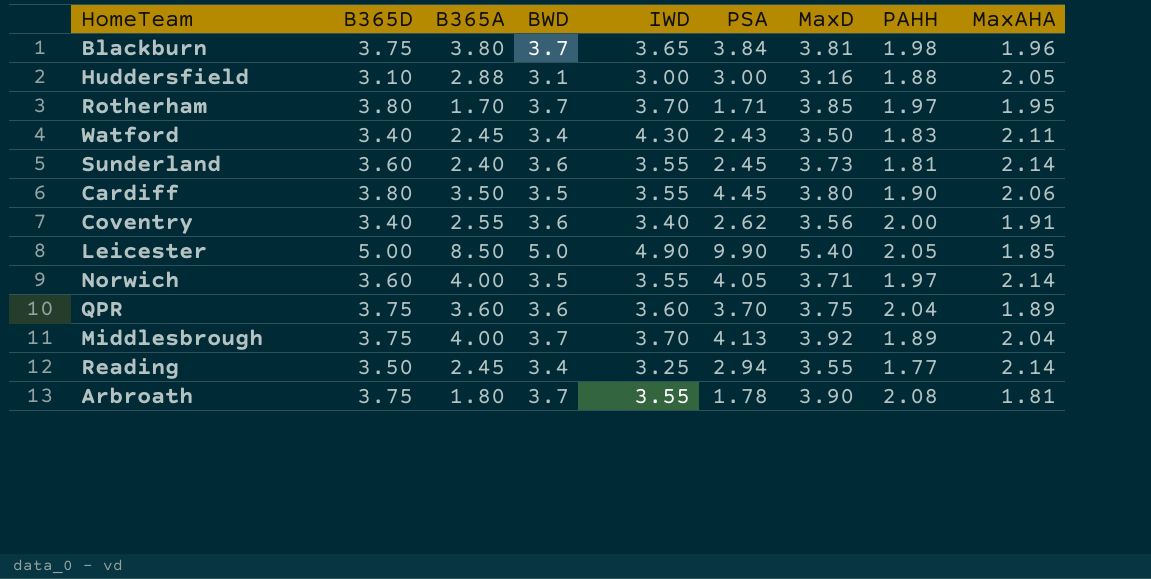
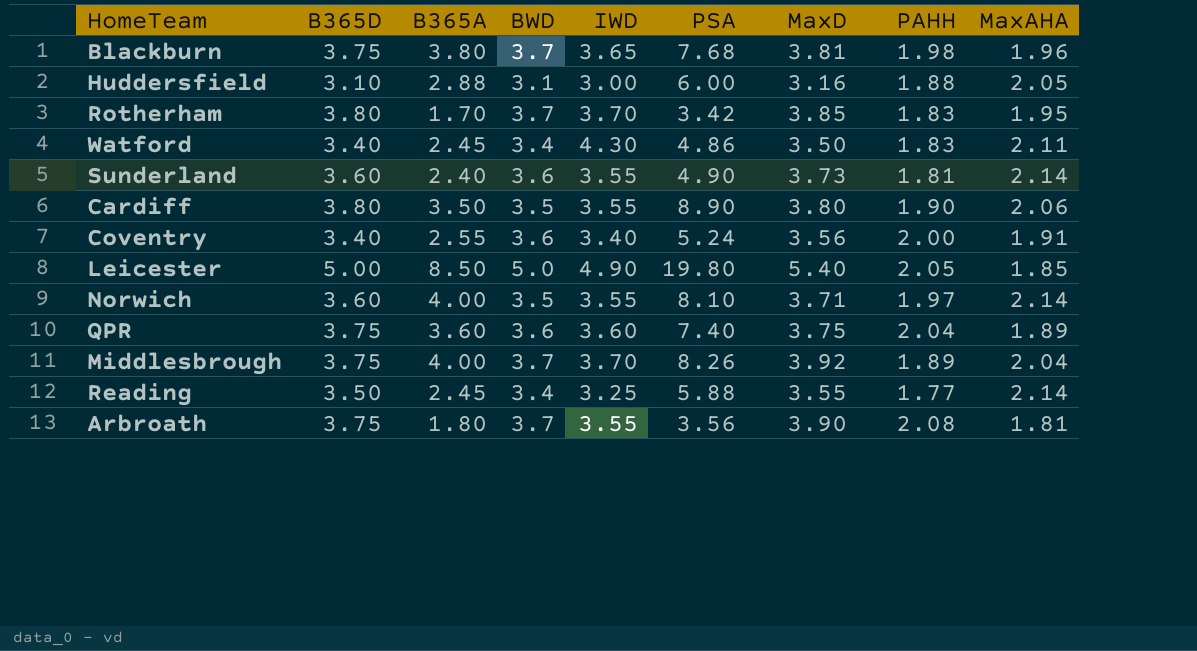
Blackburn | PSA: 3.84 -> 7.68
Huddersfield | PSA: 3.00 -> 6.00
Rotherham | PSA: 1.71 -> 3.42
Rotherham | PAHH: 1.97 -> 1.83
Watford | PSA: 2.43 -> 4.86
Sunderland | PSA: 2.45 -> 4.90
Cardiff | PSA: 4.45 -> 8.90
Coventry | PSA: 2.62 -> 5.24
Leicester | PSA: 9.90 -> 19.80
Norwich | PSA: 4.05 -> 8.10
QPR | PSA: 3.70 -> 7.40
Middlesbrough | PSA: 4.13 -> 8.26
Reading | PSA: 2.94 -> 5.88
Arbroath | PSA: 1.78 -> 3.56

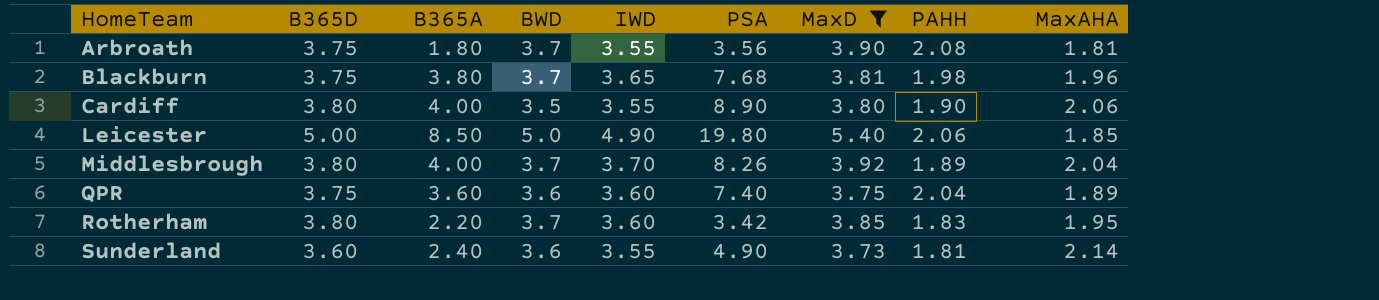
filter: none -> MaxD >= 3.73
row order: none -> HomeTeam ascending
Cardiff | B365A: 3.50 -> 4.00
Leicester | PAHH: 2.05 -> 2.06
Middlesbrough | B365D: 3.75 -> 3.80
Rotherham | B365A: 1.70 -> 2.20
Rotherham | IWD: 3.70 -> 3.60

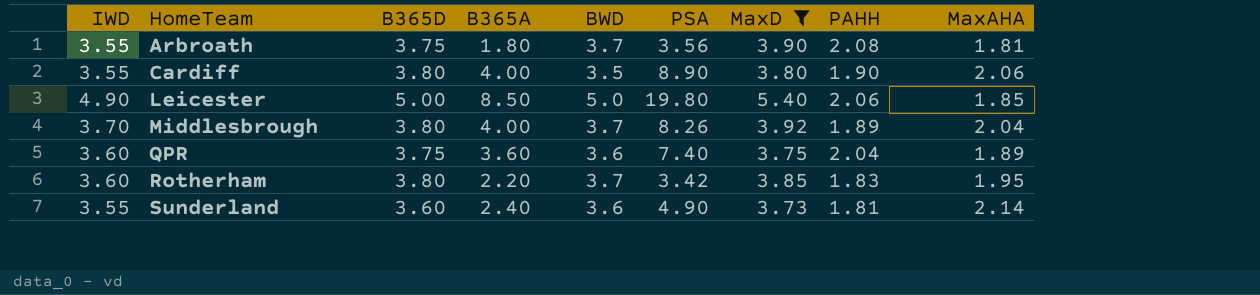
column IWD | position: 5 -> 1
row Blackburn: 3.75 | 3.80 | 3.7 | 3.65 | 7.68 | 3.81 | 1.98 | 1.96 -> none

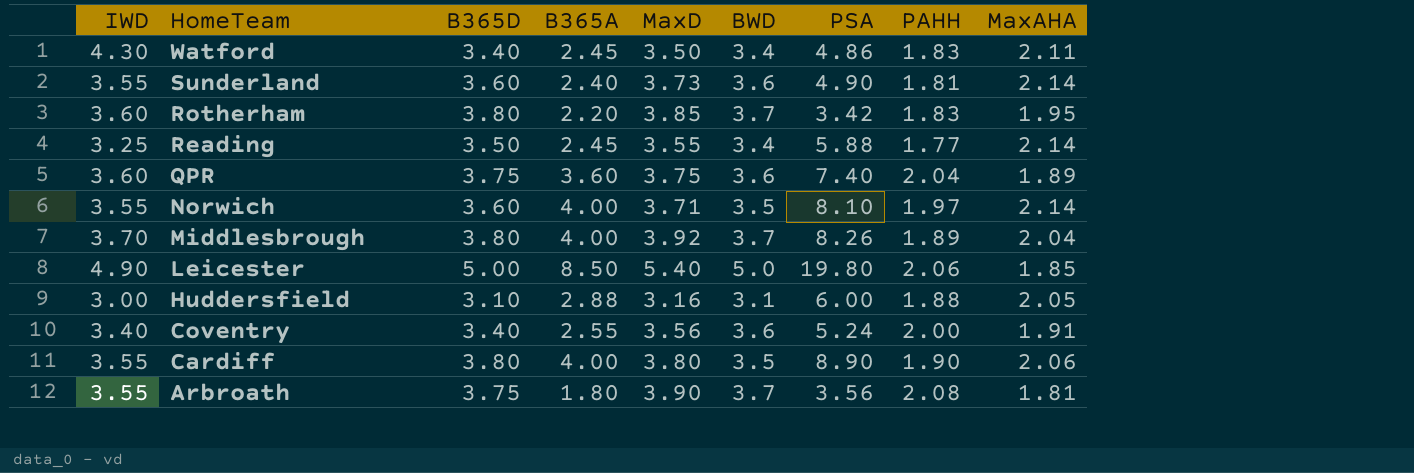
filter: MaxD >= 3.73 -> none
row order: HomeTeam ascending -> HomeTeam descending
column MaxD | position: 7 -> 5

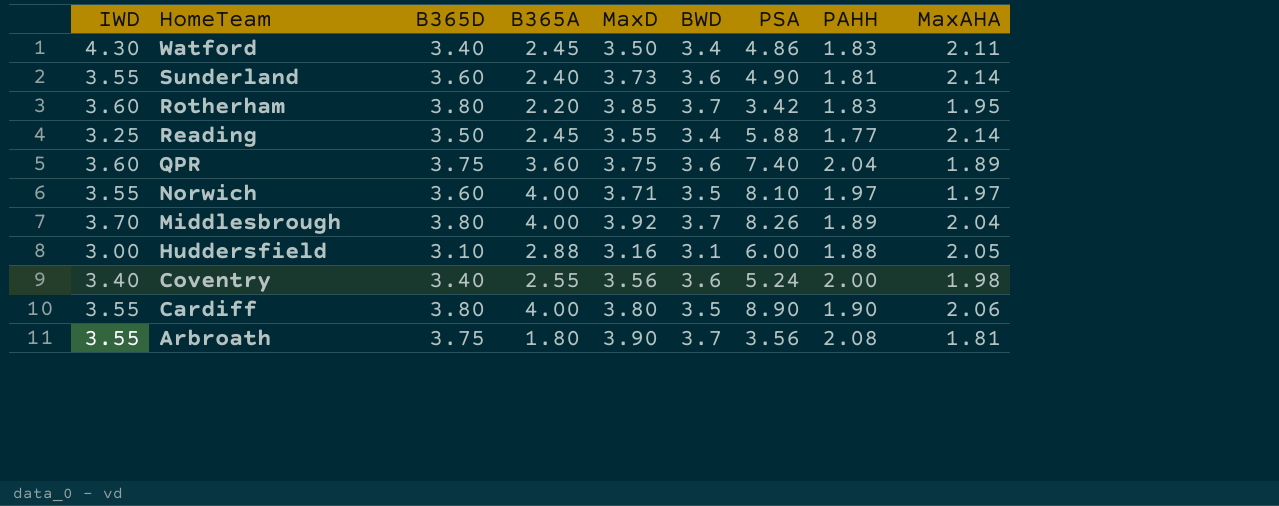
row Leicester: 4.90 | 5.00 | 8.50 | 5.40 | 5.0 | 19.80 | 2.06 | 1.85 -> none
Norwich | MaxAHA: 2.14 -> 1.97
Coventry | MaxAHA: 1.91 -> 1.98

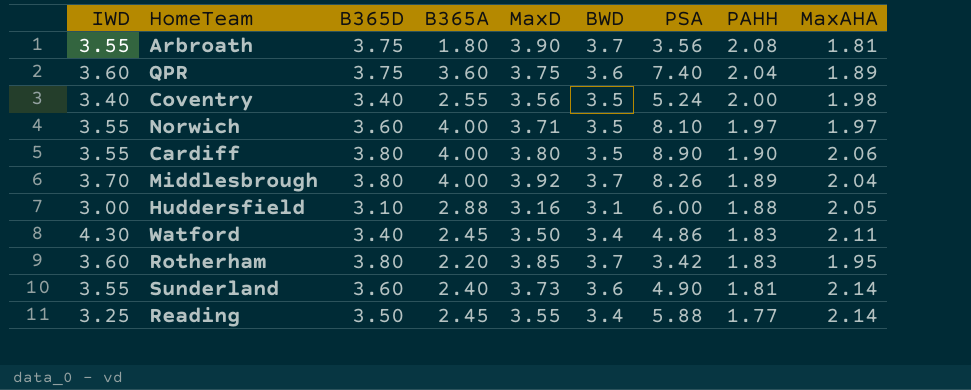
row order: HomeTeam descending -> PAHH descending
Coventry | BWD: 3.6 -> 3.5

